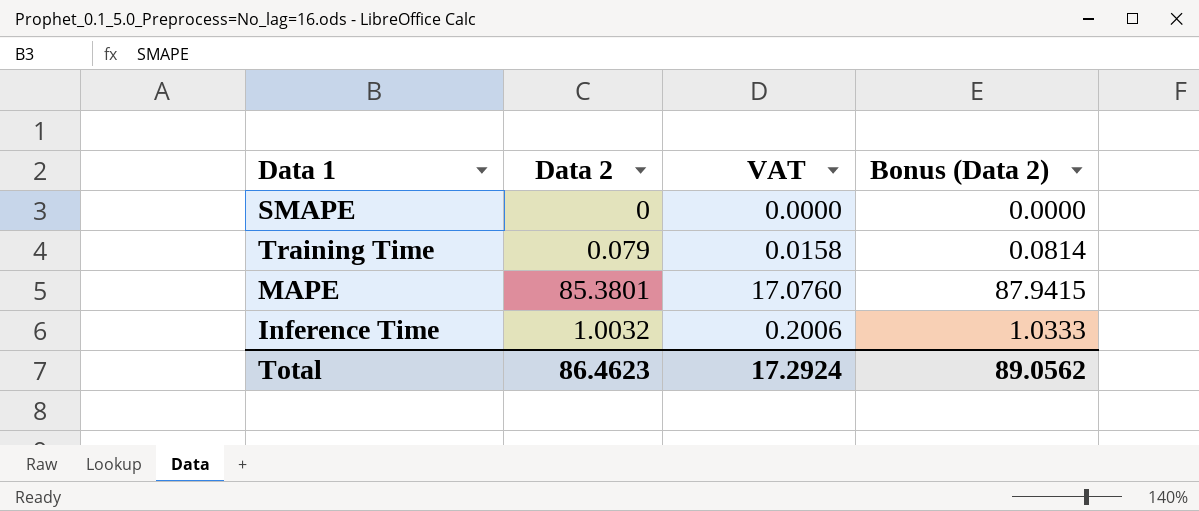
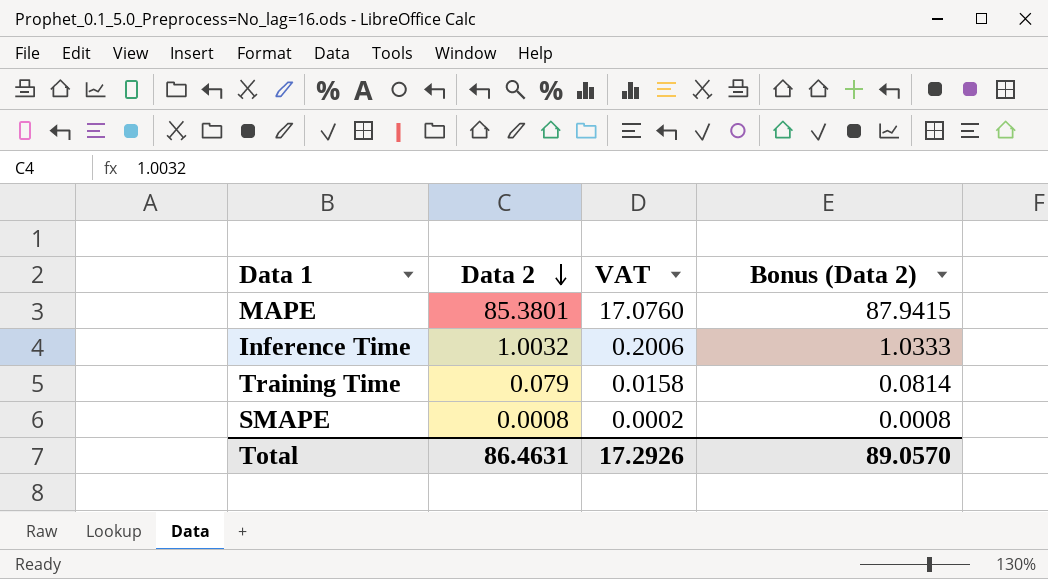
row order: none -> Data 2 descending
SMAPE | Data 2: 0 -> 0.0008
SMAPE | VAT: 0.0000 -> 0.0002
SMAPE | Bonus (Data 2): 0.0000 -> 0.0008
Total | Data 2: 86.4623 -> 86.4631
Total | VAT: 17.2924 -> 17.2926
Total | Bonus (Data 2): 89.0562 -> 89.0570

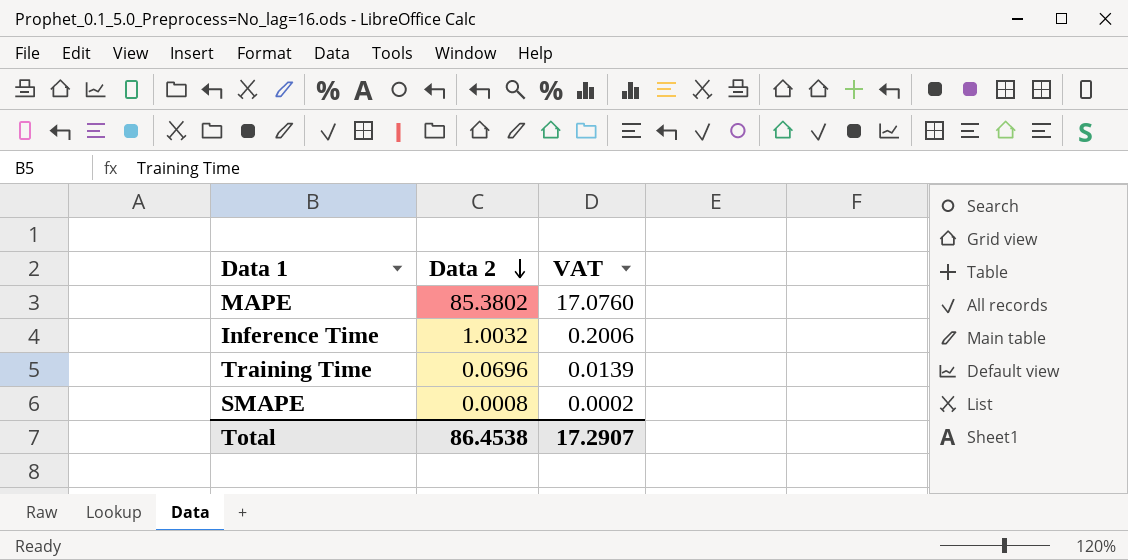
column Bonus (Data 2) | formula: [Data 2] * 1.03 -> none
MAPE | Data 2: 85.3801 -> 85.3802
Training Time | Data 2: 0.079 -> 0.0696
Training Time | VAT: 0.0158 -> 0.0139
Total | Data 2: 86.4631 -> 86.4538
Total | VAT: 17.2926 -> 17.2907

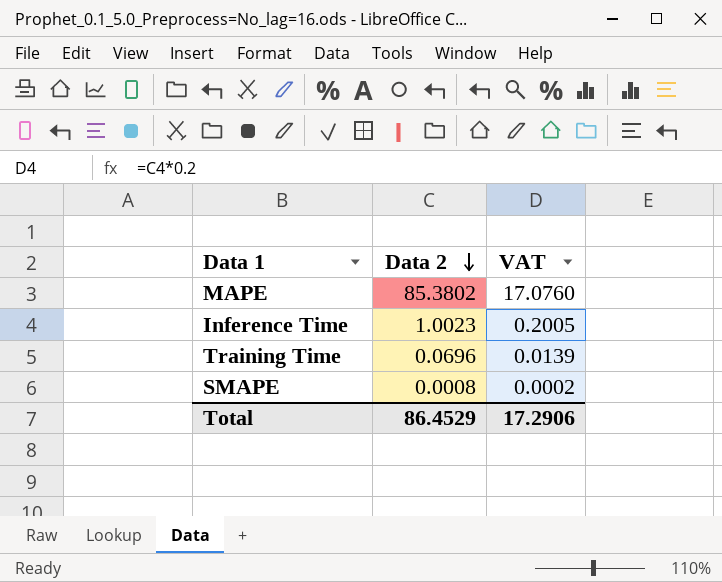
Inference Time | Data 2: 1.0032 -> 1.0023
Inference Time | VAT: 0.2006 -> 0.2005
Total | Data 2: 86.4538 -> 86.4529
Total | VAT: 17.2907 -> 17.2906

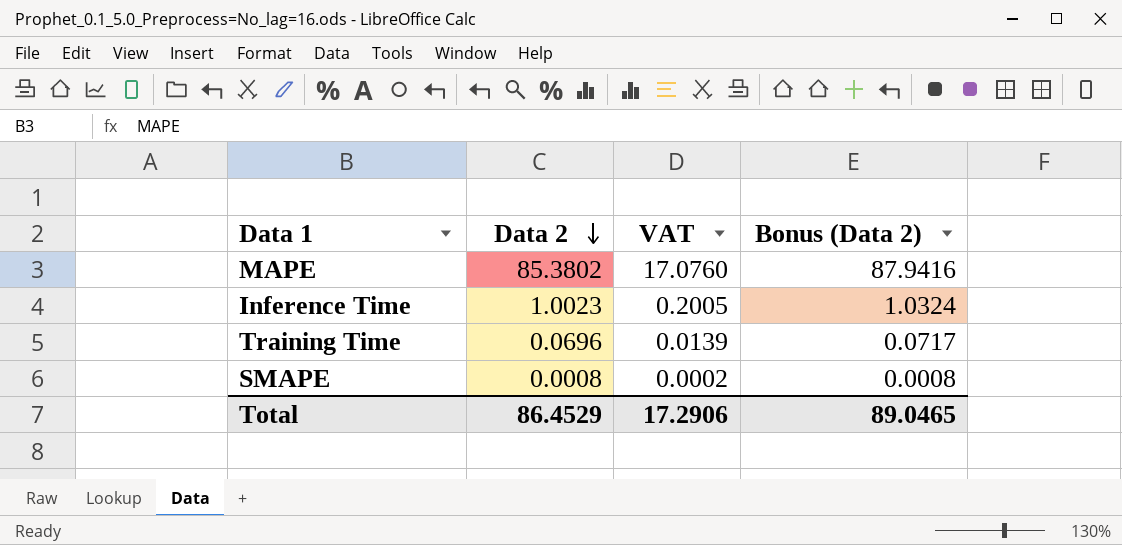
column Bonus (Data 2) | formula: none -> [Data 2] * 1.03

